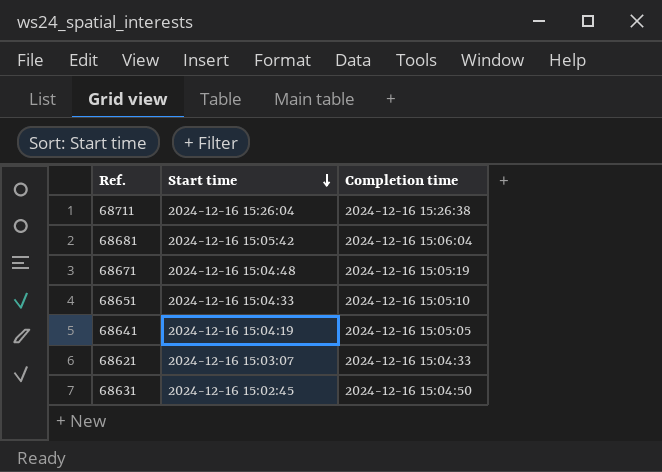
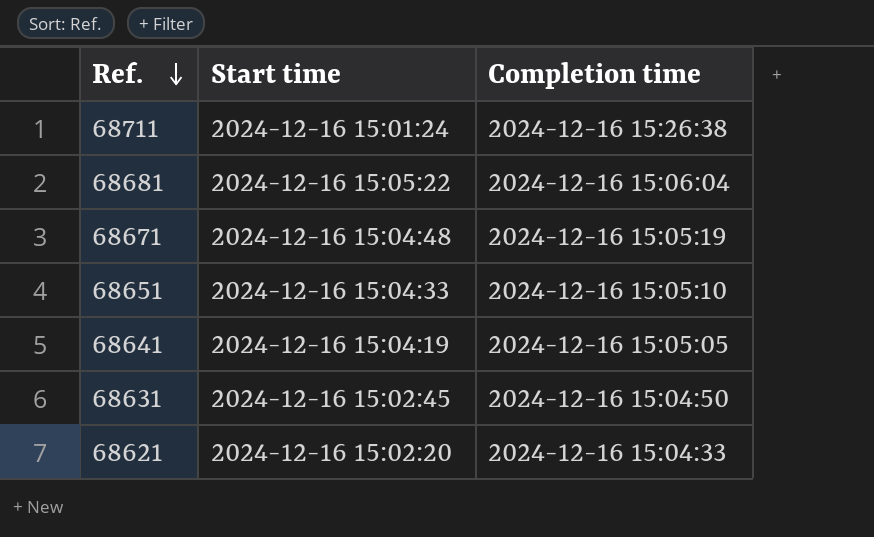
row order: Start time descending -> Ref. descending
68711 | Start time: 2024-12-16 15:26:04 -> 2024-12-16 15:01:24
68681 | Start time: 2024-12-16 15:05:42 -> 2024-12-16 15:05:22
68621 | Start time: 2024-12-16 15:03:07 -> 2024-12-16 15:02:20

